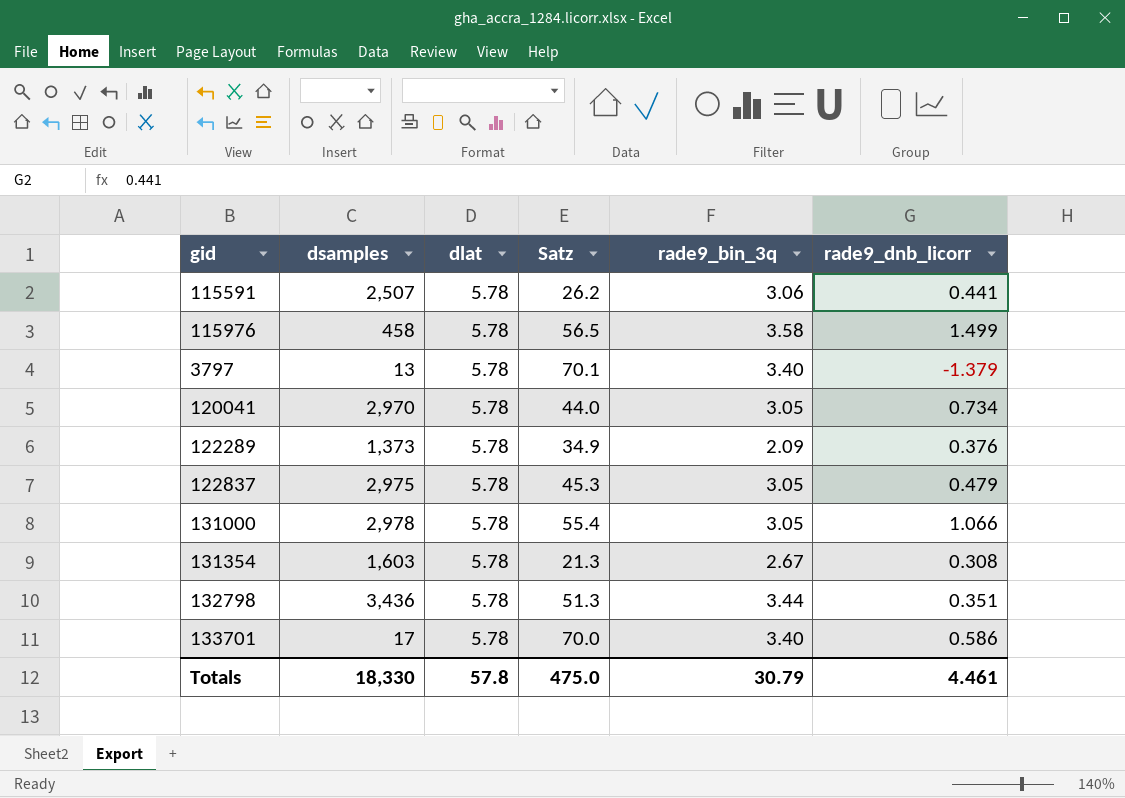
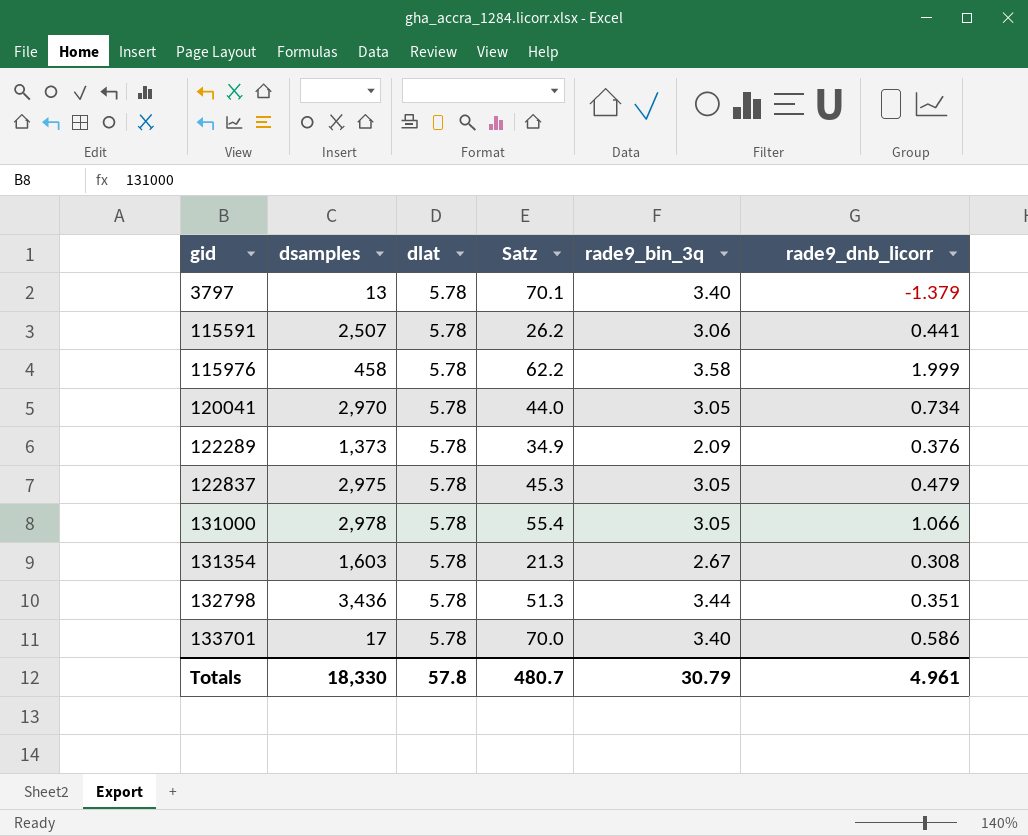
row order: none -> gid ascending
115976 | Satz: 56.5 -> 62.2
115976 | rade9_dnb_licorr: 1.499 -> 1.999
Totals | Satz: 475.0 -> 480.7
Totals | rade9_dnb_licorr: 4.461 -> 4.961

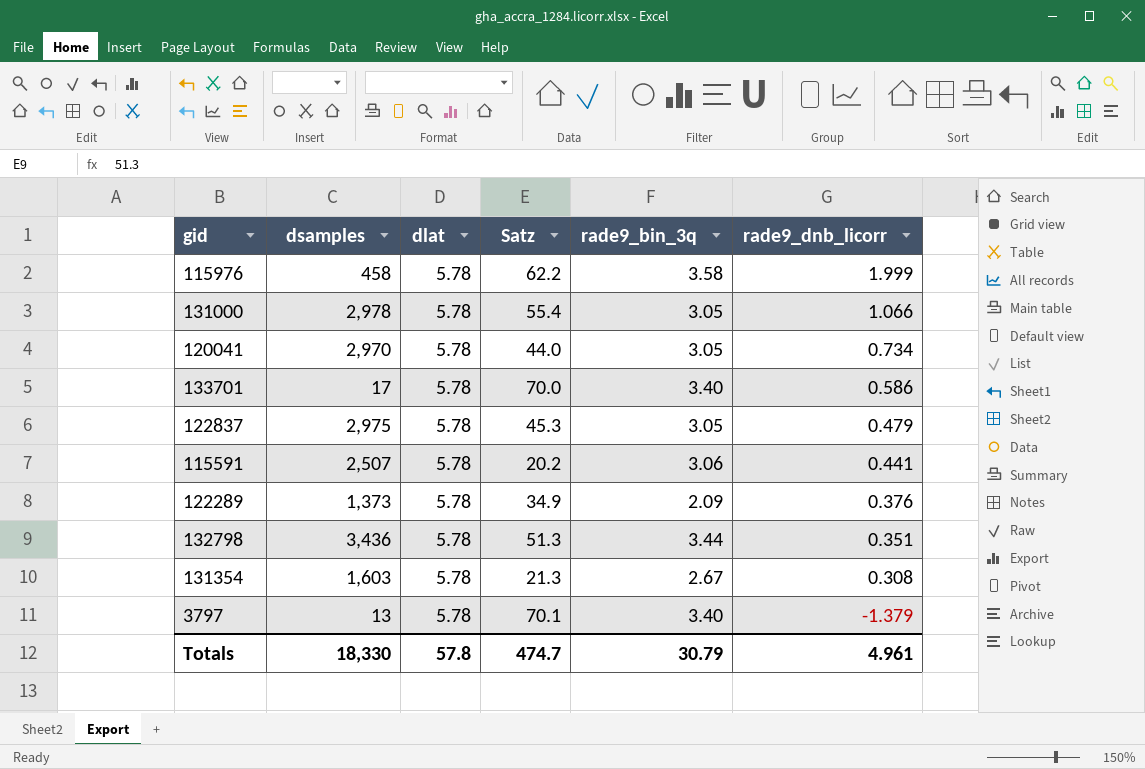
row order: gid ascending -> rade9_dnb_licorr descending
115591 | Satz: 26.2 -> 20.2
Totals | Satz: 480.7 -> 474.7

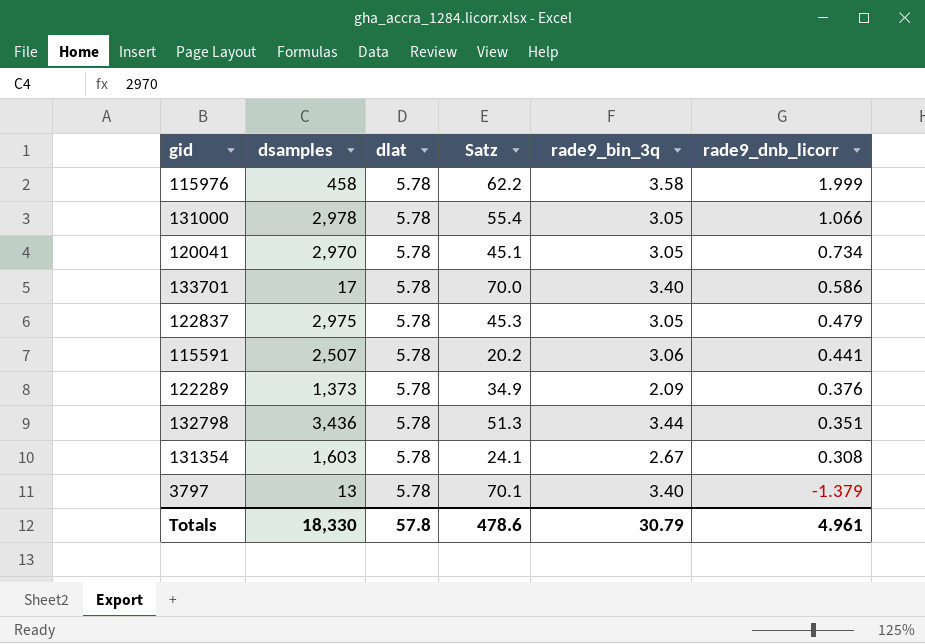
120041 | Satz: 44.0 -> 45.1
131354 | Satz: 21.3 -> 24.1
Totals | Satz: 474.7 -> 478.6

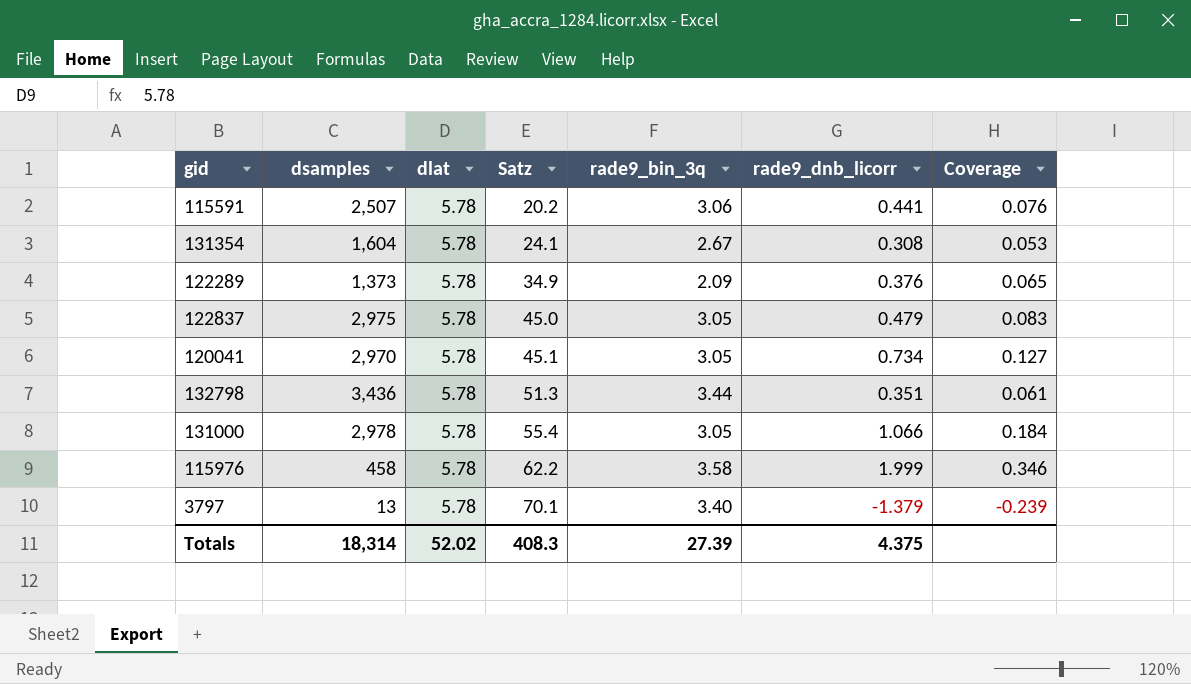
row order: rade9_dnb_licorr descending -> Satz ascending
column Coverage | formula: none -> [rade9_dnb_licorr] / [dlat]
row 133701: 17 | 5.78 | 70.0 | 3.40 | 0.586 -> none
131354 | dsamples: 1,603 -> 1,604
122837 | Satz: 45.3 -> 45.0
Totals | dsamples: 18,330 -> 18,314
Totals | dlat: 57.8 -> 52.02
Totals | Satz: 478.6 -> 408.3
Totals | rade9_bin_3q: 30.79 -> 27.39
Totals | rade9_dnb_licorr: 4.961 -> 4.375

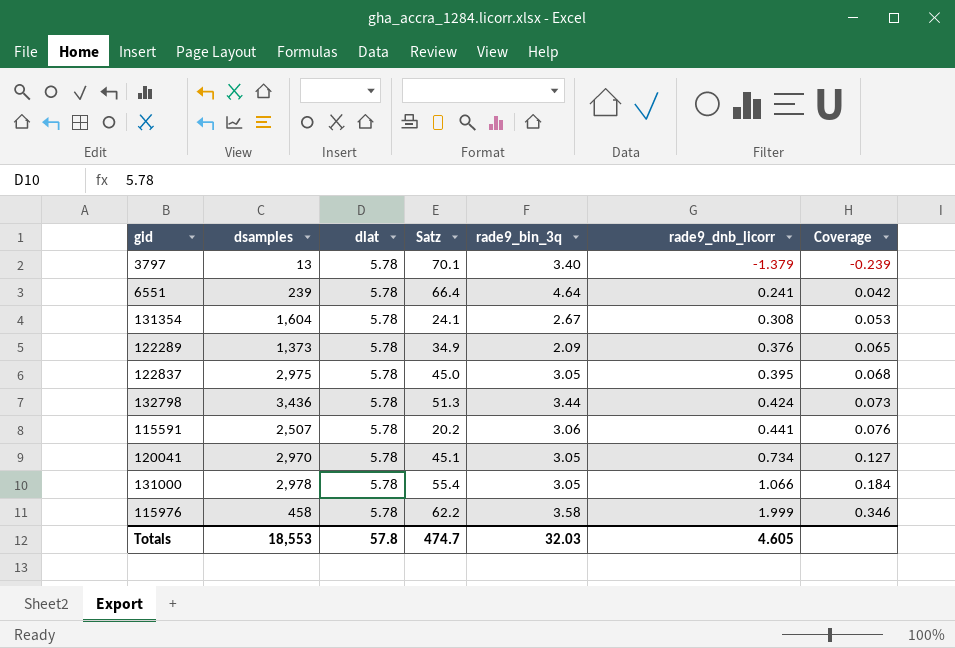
row order: Satz ascending -> rade9_dnb_licorr ascending
row 6551: none -> 239 | 5.78 | 66.4 | 4.64 | 0.241 | 0.042
122837 | rade9_dnb_licorr: 0.479 -> 0.395
122837 | Coverage: 0.083 -> 0.068
132798 | rade9_dnb_licorr: 0.351 -> 0.424
132798 | Coverage: 0.061 -> 0.073
Totals | dsamples: 18,314 -> 18,553
Totals | dlat: 52.02 -> 57.8
Totals | Satz: 408.3 -> 474.7
Totals | rade9_bin_3q: 27.39 -> 32.03
Totals | rade9_dnb_licorr: 4.375 -> 4.605

